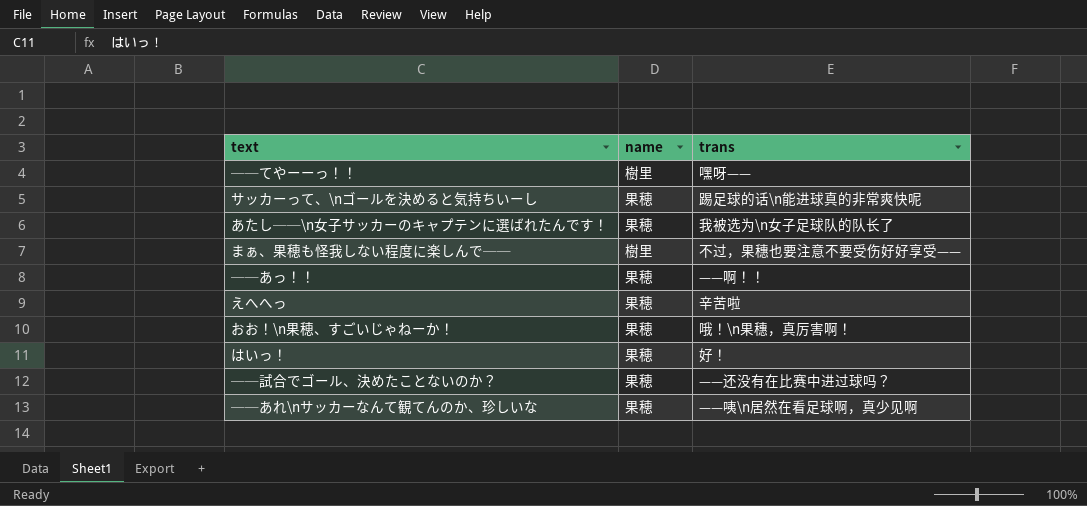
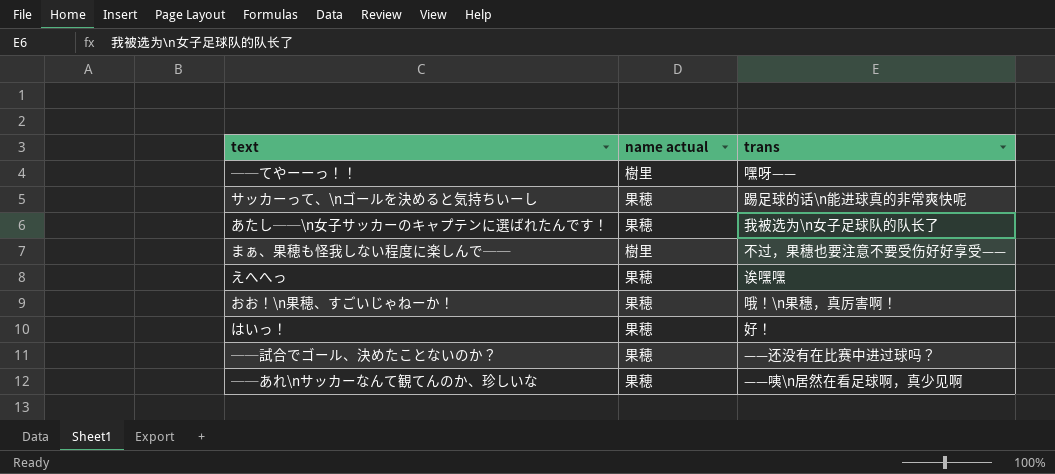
column name: name -> name actual
row ──あっ！！: 果穂 | ——啊！！ -> none
えへへっ | trans: 辛苦啦 -> 诶嘿嘿

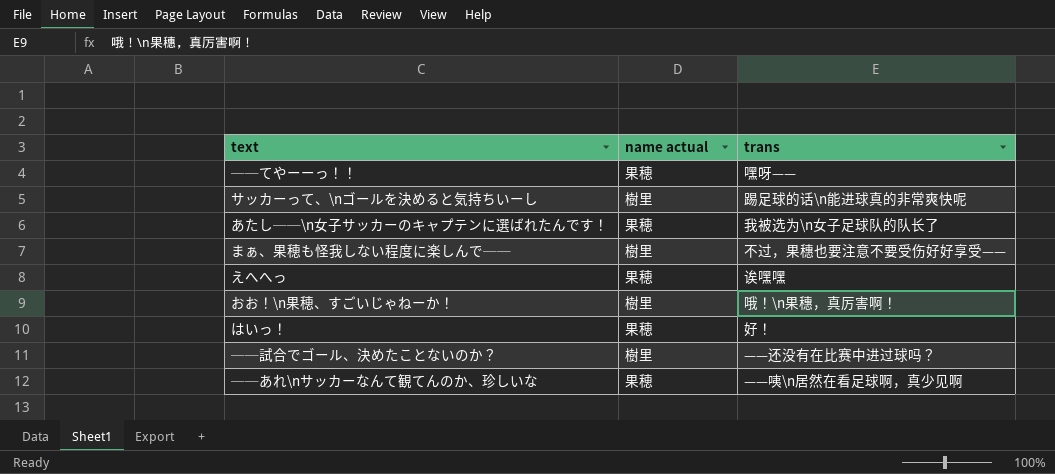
──てやーーっ！！ | name actual: 樹里 -> 果穂
サッカーって、\nゴールを決めると気持ちいーし | name actual: 果穂 -> 樹里
おお！\n果穂、すごいじゃねーか！ | name actual: 果穂 -> 樹里
──試合でゴール、決めたことないのか？ | name actual: 果穂 -> 樹里

